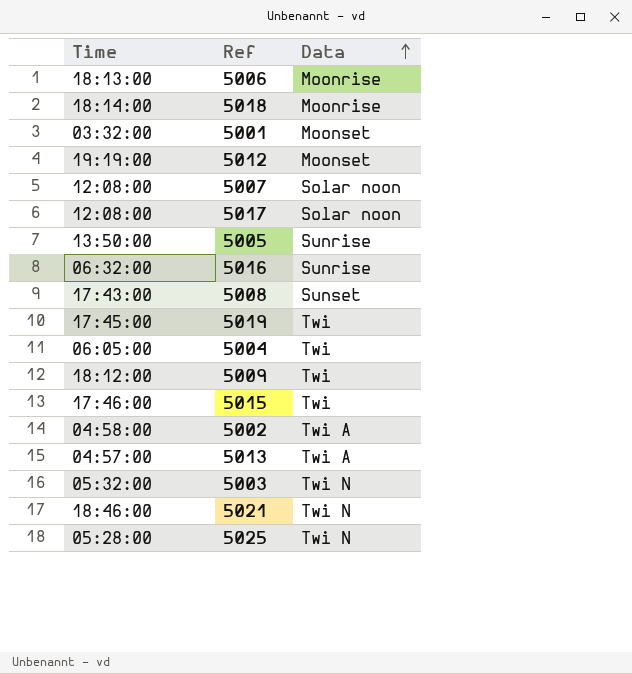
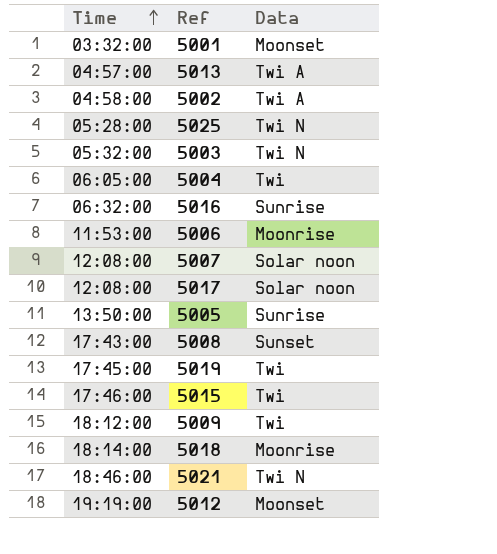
row order: Data ascending -> Time ascending
5006 | Time: 18:13:00 -> 11:53:00

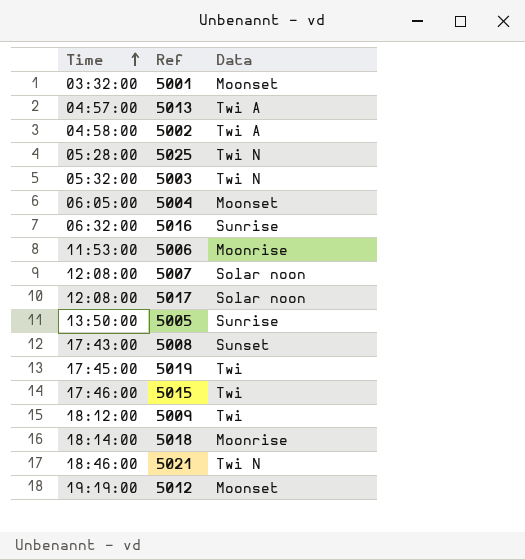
5004 | Data: Twi -> Moonset

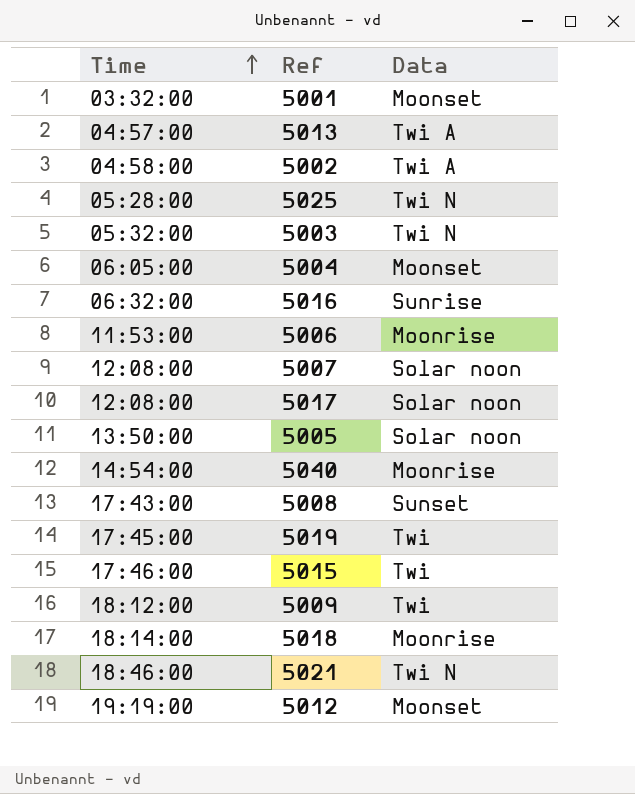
5005 | Data: Sunrise -> Solar noon
row 5040: none -> 14:54:00 | Moonrise

